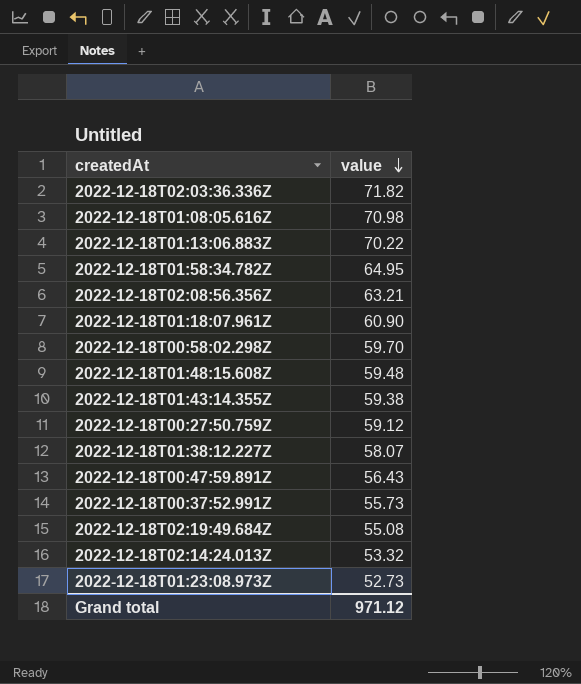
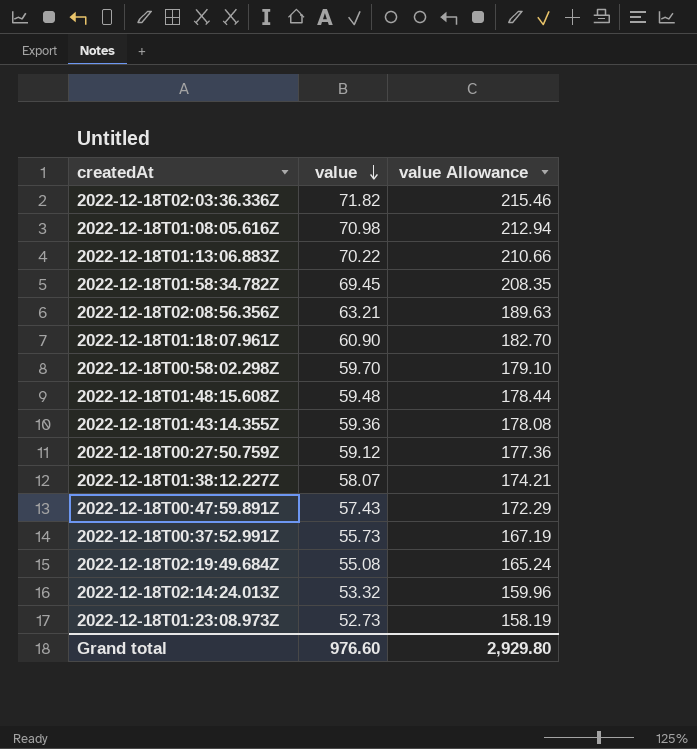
column value Allowance | formula: none -> [value] * 3
2022-12-18T01:58:34.782Z | value: 64.95 -> 69.45
2022-12-18T01:43:14.355Z | value: 59.38 -> 59.36
2022-12-18T00:47:59.891Z | value: 56.43 -> 57.43
Grand total | value: 971.12 -> 976.60

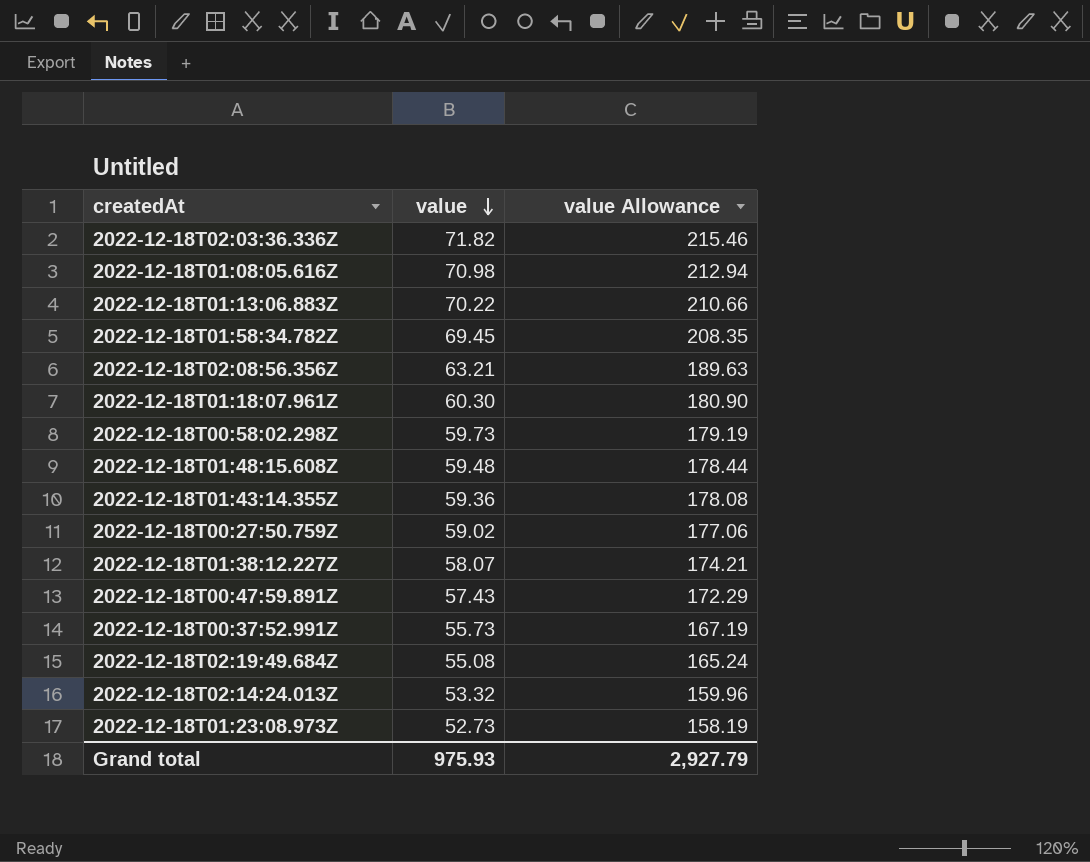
2022-12-18T01:18:07.961Z | value: 60.90 -> 60.30
2022-12-18T01:18:07.961Z | value Allowance: 182.70 -> 180.90
2022-12-18T00:58:02.298Z | value: 59.70 -> 59.73
2022-12-18T00:58:02.298Z | value Allowance: 179.10 -> 179.19
2022-12-18T00:27:50.759Z | value: 59.12 -> 59.02
2022-12-18T00:27:50.759Z | value Allowance: 177.36 -> 177.06
Grand total | value: 976.60 -> 975.93
Grand total | value Allowance: 2,929.80 -> 2,927.79

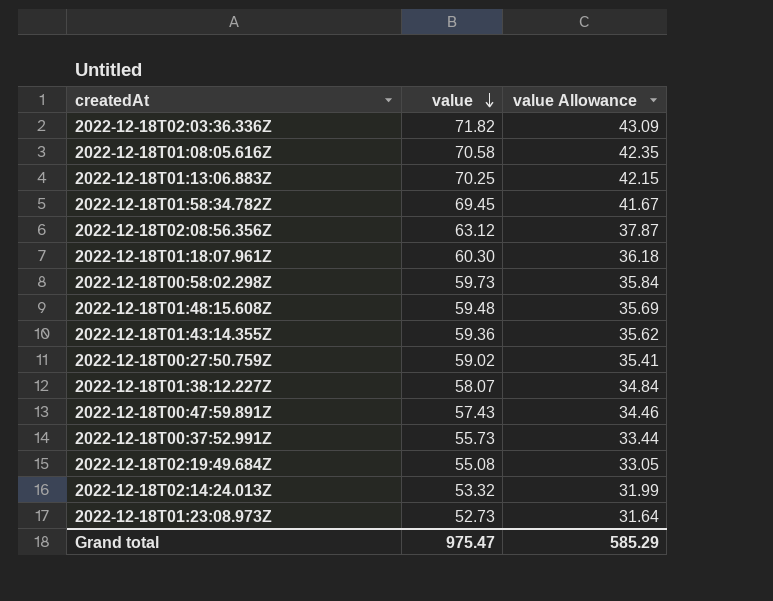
column value Allowance | formula: [value] * 3 -> [value] * 0.6
2022-12-18T01:08:05.616Z | value: 70.98 -> 70.58
2022-12-18T01:13:06.883Z | value: 70.22 -> 70.25
2022-12-18T02:08:56.356Z | value: 63.21 -> 63.12
Grand total | value: 975.93 -> 975.47
Grand total | value Allowance: 2,927.79 -> 585.29

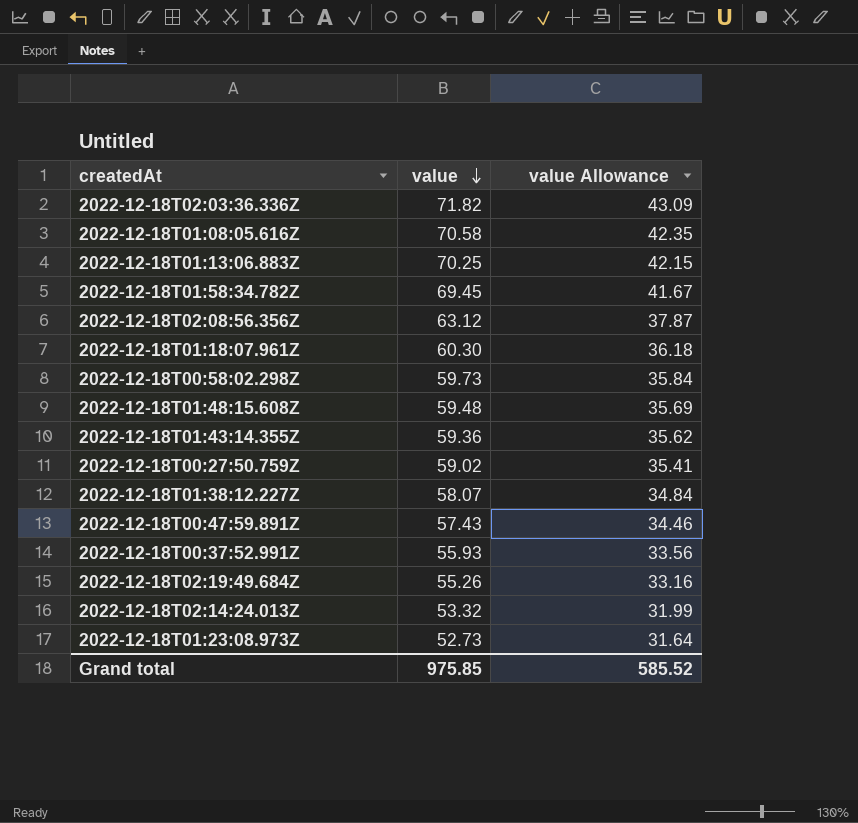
2022-12-18T00:37:52.991Z | value: 55.73 -> 55.93
2022-12-18T00:37:52.991Z | value Allowance: 33.44 -> 33.56
2022-12-18T02:19:49.684Z | value: 55.08 -> 55.26
2022-12-18T02:19:49.684Z | value Allowance: 33.05 -> 33.16
Grand total | value: 975.47 -> 975.85
Grand total | value Allowance: 585.29 -> 585.52

